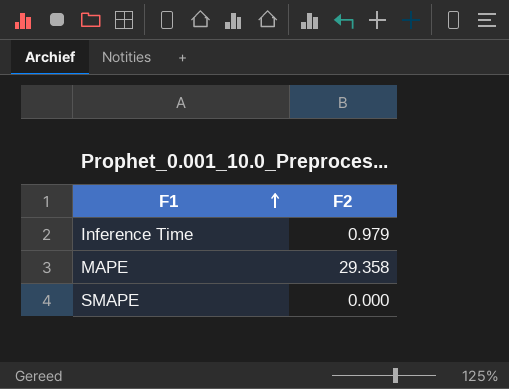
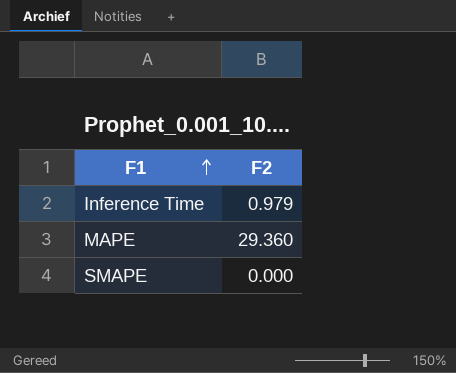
MAPE | F2: 29.358 -> 29.360

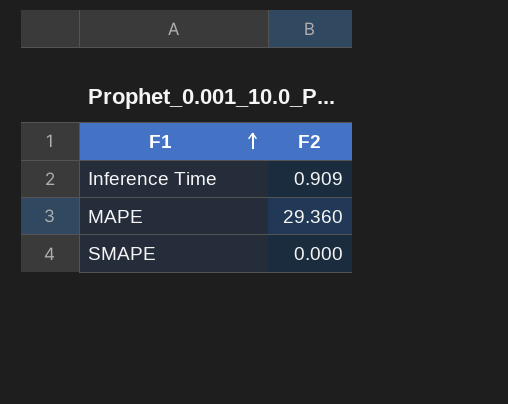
Inference Time | F2: 0.979 -> 0.909

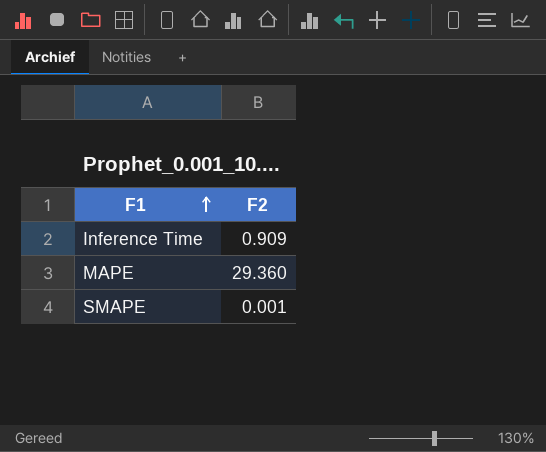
SMAPE | F2: 0.000 -> 0.001

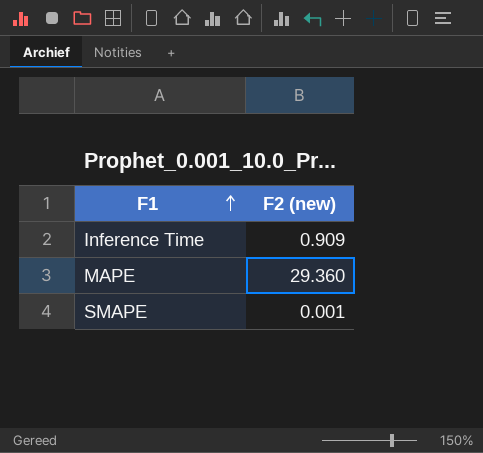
column name: F2 -> F2 (new)

